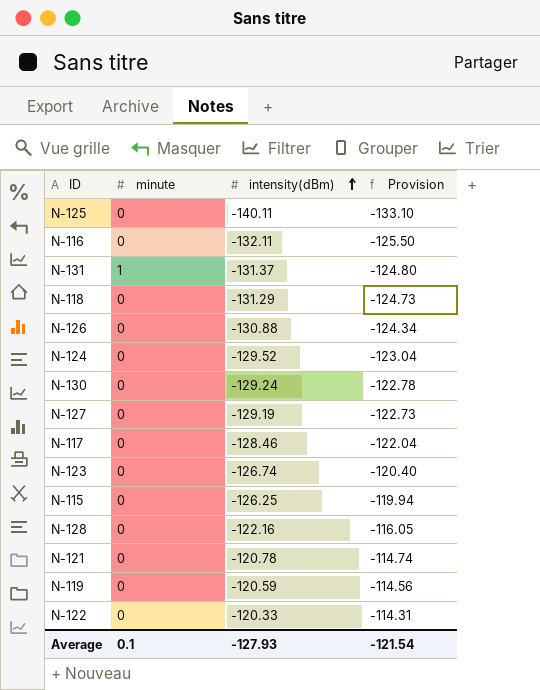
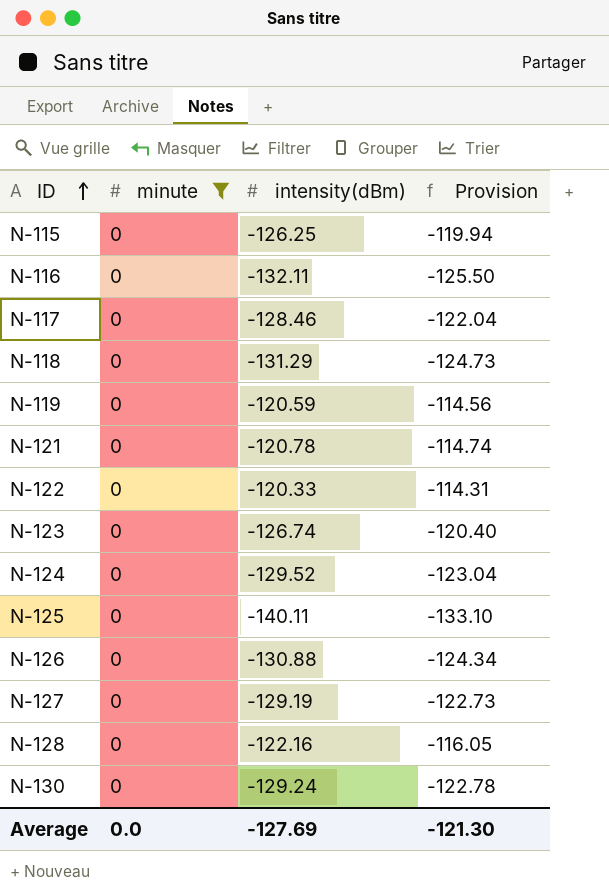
filter: none -> minute = 0
row order: intensity(dBm) ascending -> ID ascending
Average | minute: 0.1 -> 0.0
Average | intensity(dBm): -127.93 -> -127.69
Average | Provision: -121.54 -> -121.30

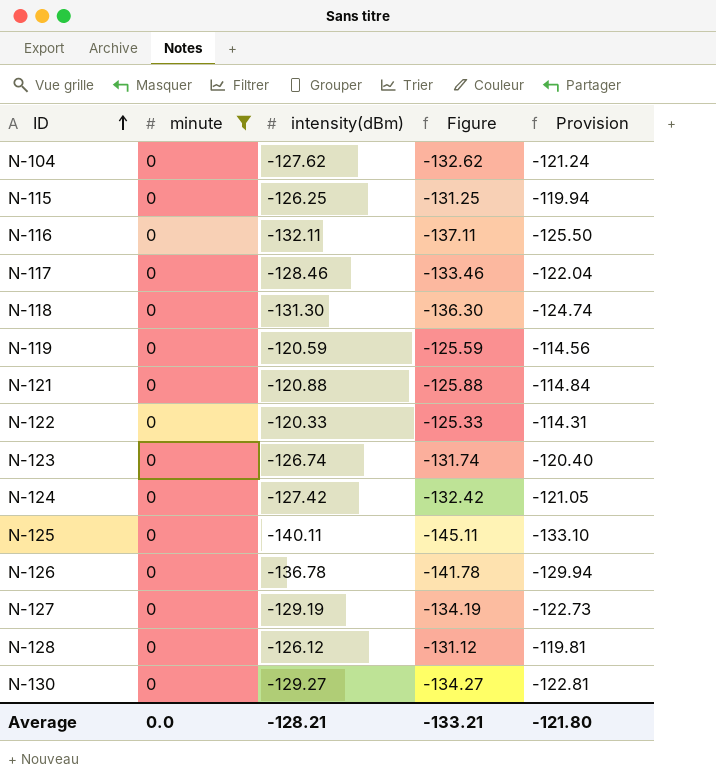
column Figure | formula: none -> [intensity(dBm)] - 5
row N-104: none -> 0 | -127.62 | -132.62 | -121.24
N-118 | intensity(dBm): -131.29 -> -131.30
N-118 | Provision: -124.73 -> -124.74
N-121 | intensity(dBm): -120.78 -> -120.88
N-121 | Provision: -114.74 -> -114.84
N-124 | intensity(dBm): -129.52 -> -127.42
N-124 | Provision: -123.04 -> -121.05
N-126 | intensity(dBm): -130.88 -> -136.78
N-126 | Provision: -124.34 -> -129.94
N-128 | intensity(dBm): -122.16 -> -126.12
N-128 | Provision: -116.05 -> -119.81
N-130 | intensity(dBm): -129.24 -> -129.27
N-130 | Provision: -122.78 -> -122.81
Average | intensity(dBm): -127.69 -> -128.21
Average | Provision: -121.30 -> -121.80

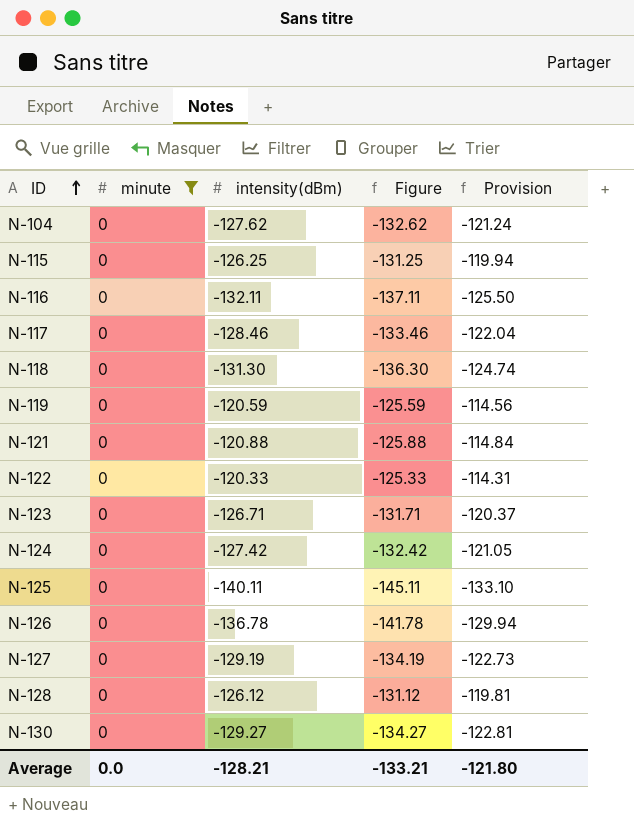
N-123 | intensity(dBm): -126.74 -> -126.71
N-123 | Figure: -131.74 -> -131.71
N-123 | Provision: -120.40 -> -120.37

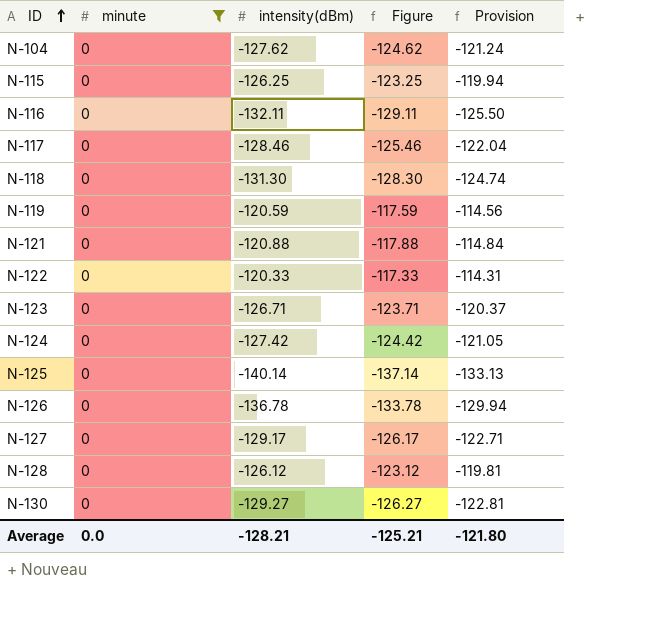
column Figure | formula: [intensity(dBm)] - 5 -> [intensity(dBm)] + 3
N-125 | intensity(dBm): -140.11 -> -140.14
N-125 | Provision: -133.10 -> -133.13
N-127 | intensity(dBm): -129.19 -> -129.17
N-127 | Provision: -122.73 -> -122.71
Average | Figure: -133.21 -> -125.21

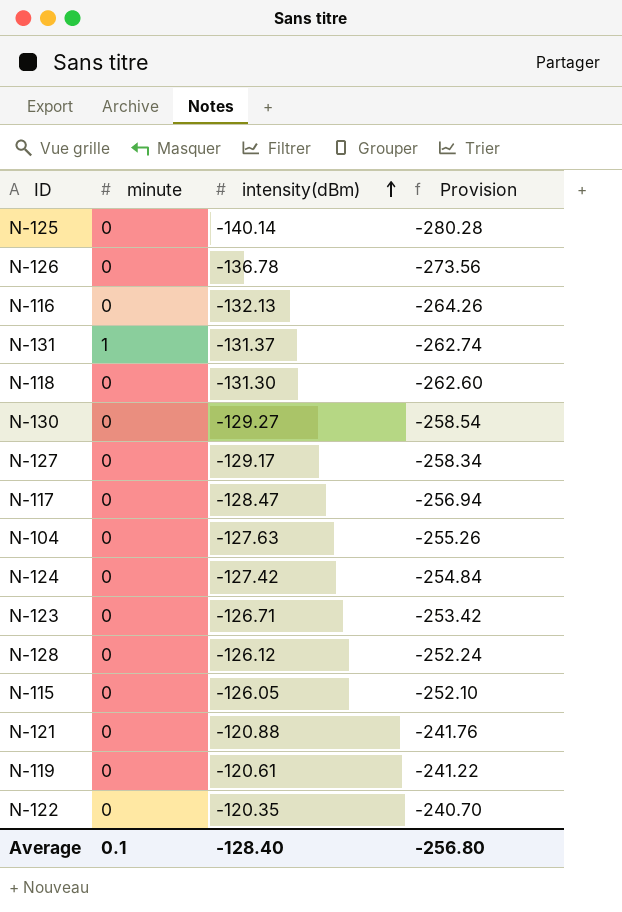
filter: minute = 0 -> none
row order: ID ascending -> intensity(dBm) ascending
column Figure | formula: [intensity(dBm)] + 3 -> none
column Provision | formula: [intensity(dBm)] * 0.95 -> [intensity(dBm)] * 2
N-116 | intensity(dBm): -132.11 -> -132.13
N-117 | intensity(dBm): -128.46 -> -128.47
N-104 | intensity(dBm): -127.62 -> -127.63
N-115 | intensity(dBm): -126.25 -> -126.05
N-119 | intensity(dBm): -120.59 -> -120.61
N-122 | intensity(dBm): -120.33 -> -120.35
Average | minute: 0.0 -> 0.1
Average | intensity(dBm): -128.21 -> -128.40
Average | Provision: -121.80 -> -256.80

